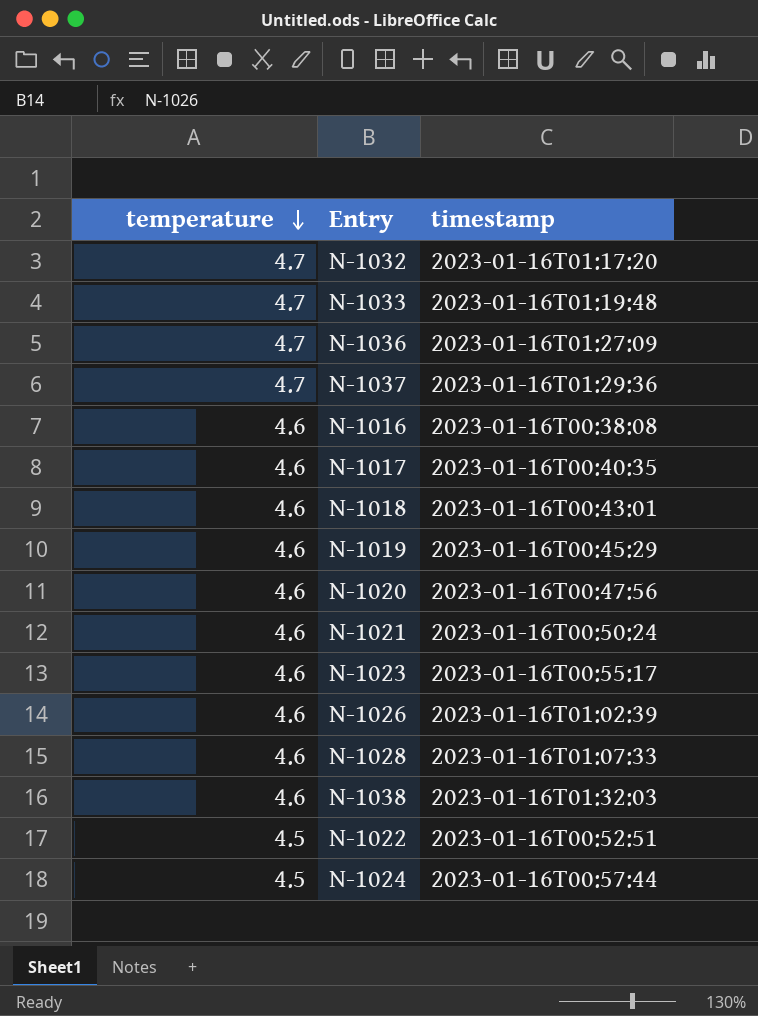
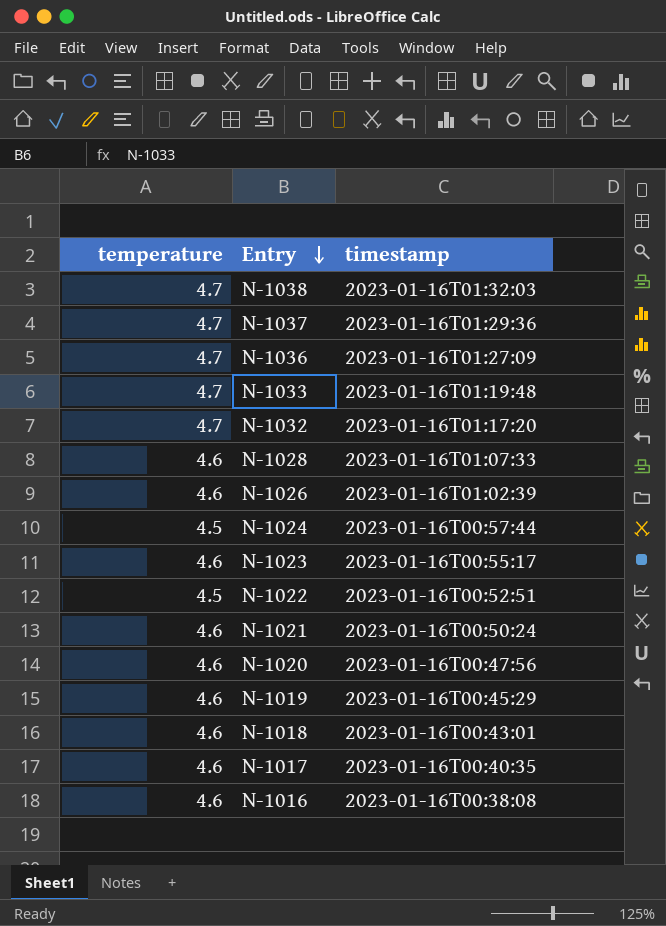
row order: temperature descending -> Entry descending
N-1038 | temperature: 4.6 -> 4.7

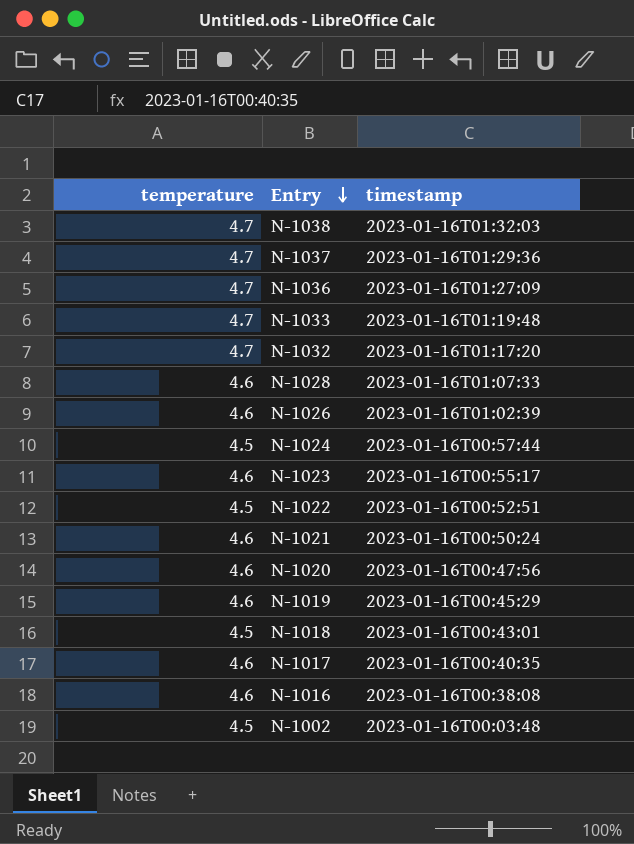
N-1018 | temperature: 4.6 -> 4.5
row N-1002: none -> 4.5 | 2023-01-16T00:03:48

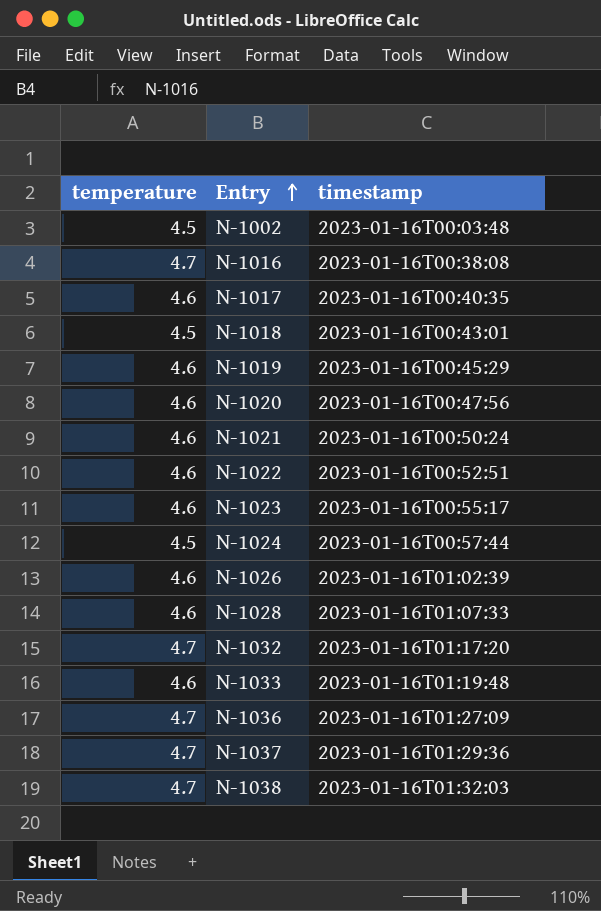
row order: Entry descending -> Entry ascending
N-1016 | temperature: 4.6 -> 4.7
N-1022 | temperature: 4.5 -> 4.6
N-1033 | temperature: 4.7 -> 4.6

